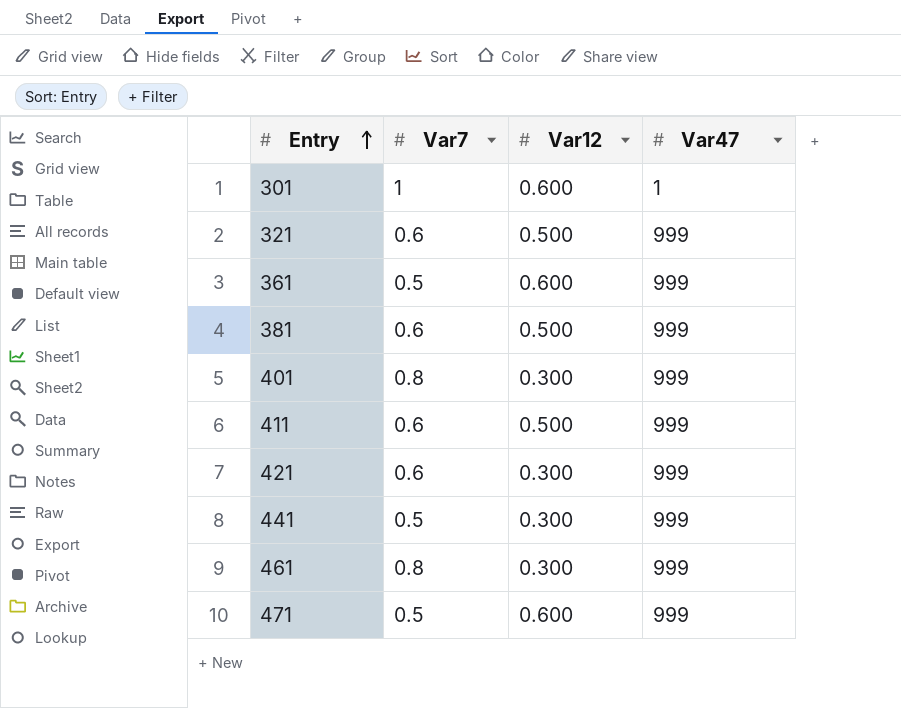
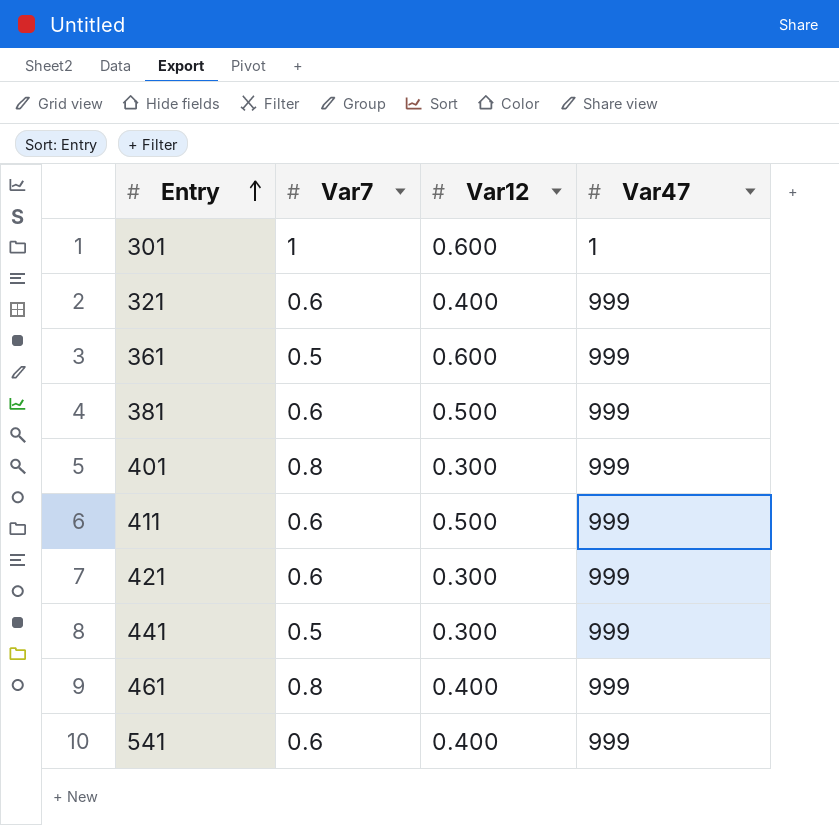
row 471: 0.5 | 0.600 | 999 -> none
321 | Var12: 0.500 -> 0.400
461 | Var12: 0.300 -> 0.400
row 541: none -> 0.6 | 0.400 | 999

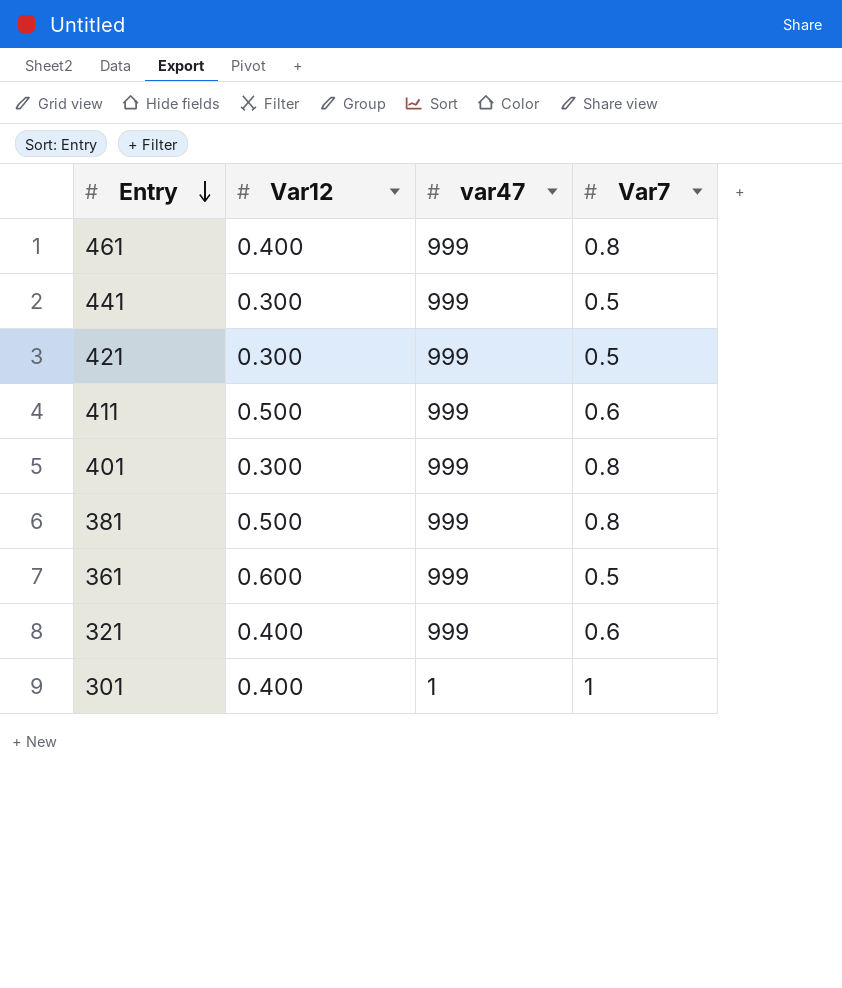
row order: Entry ascending -> Entry descending
column name: Var47 -> var47
column Var7 | position: 2 -> 4
row 541: 0.6 | 0.400 | 999 -> none
421 | Var7: 0.6 -> 0.5
381 | Var7: 0.6 -> 0.8
301 | Var12: 0.600 -> 0.400

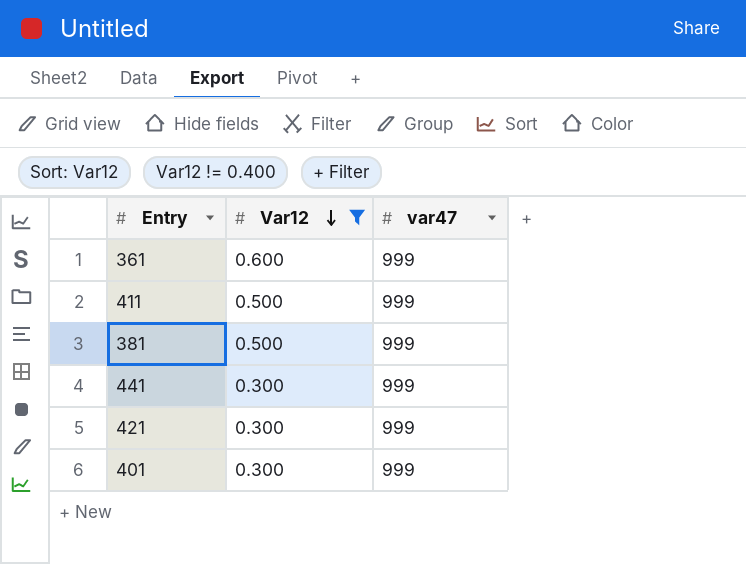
filter: none -> Var12 != 0.400
row order: Entry descending -> Var12 descending
column Var7 | position: 4 -> none

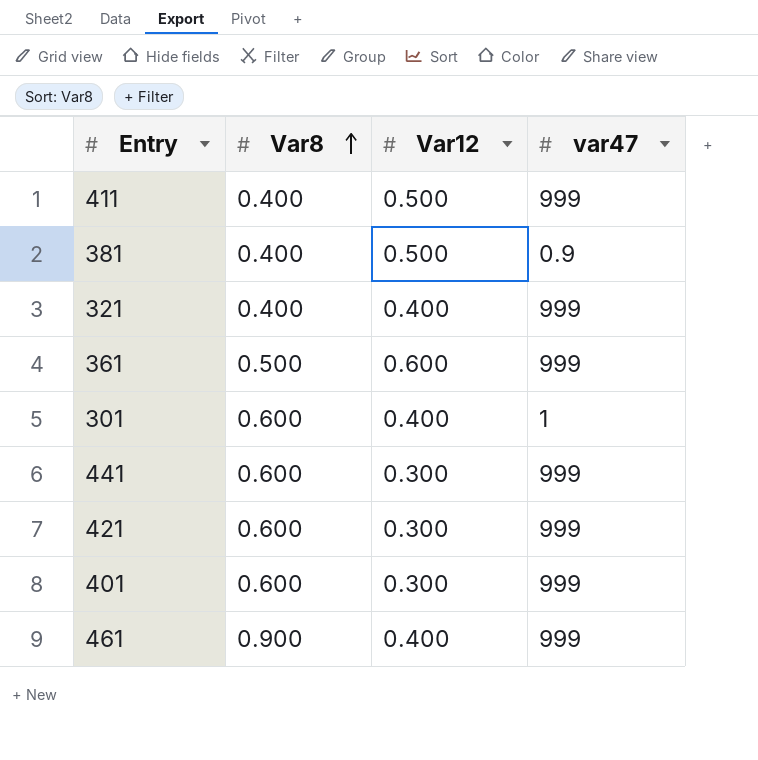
filter: Var12 != 0.400 -> none
row order: Var12 descending -> Var8 ascending
column Var8 | position: none -> 2
381 | var47: 999 -> 0.9

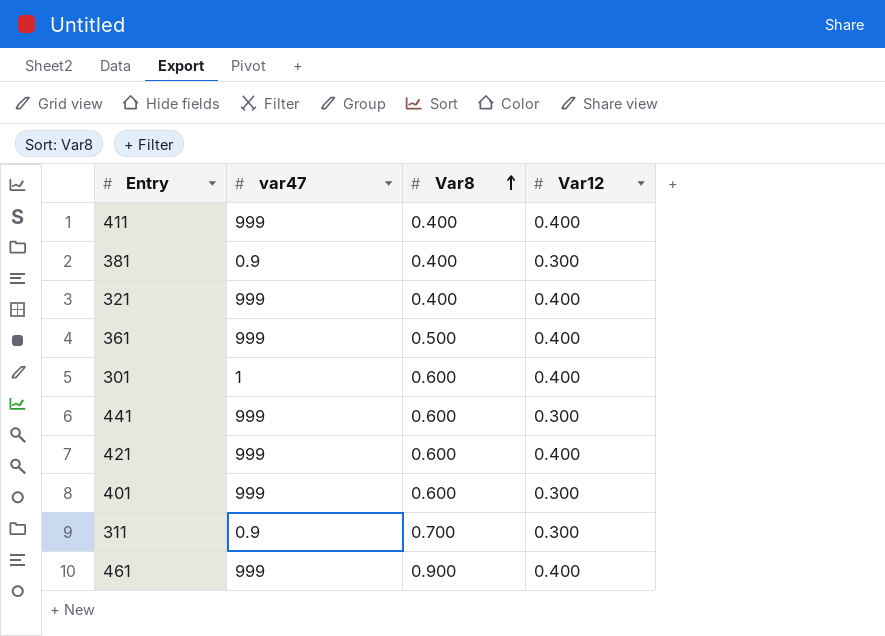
column var47 | position: 4 -> 2
411 | Var12: 0.500 -> 0.400
381 | Var12: 0.500 -> 0.300
361 | Var12: 0.600 -> 0.400
421 | Var12: 0.300 -> 0.400
row 311: none -> 0.9 | 0.700 | 0.300

